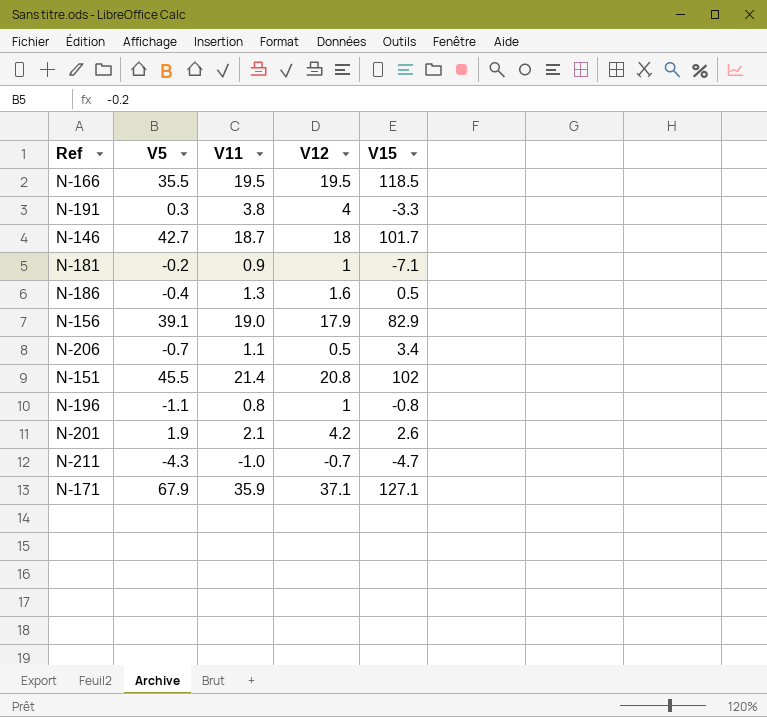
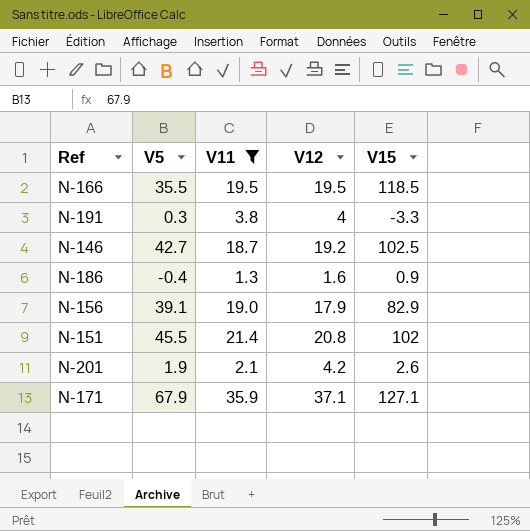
filter: none -> V11 >= 1.3
N-146 | V12: 18 -> 19.2
N-146 | V15: 101.7 -> 102.5
N-186 | V15: 0.5 -> 0.9

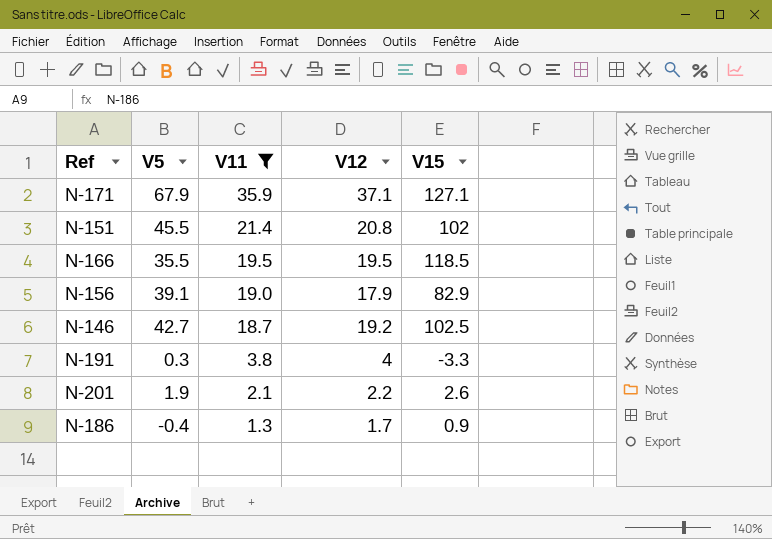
row order: none -> V11 descending
N-201 | V12: 4.2 -> 2.2
N-186 | V12: 1.6 -> 1.7

